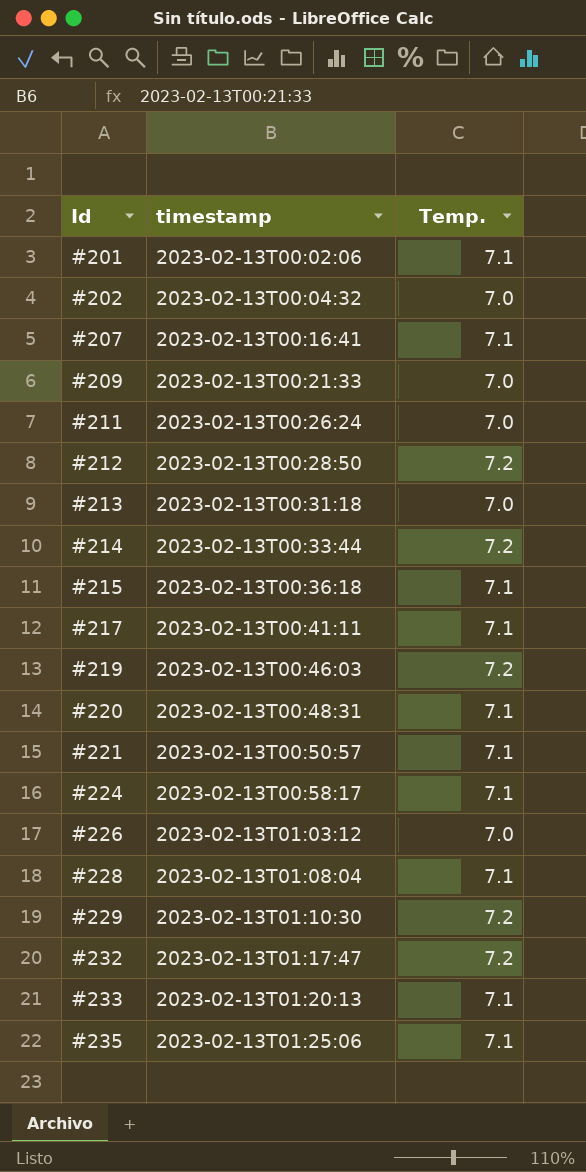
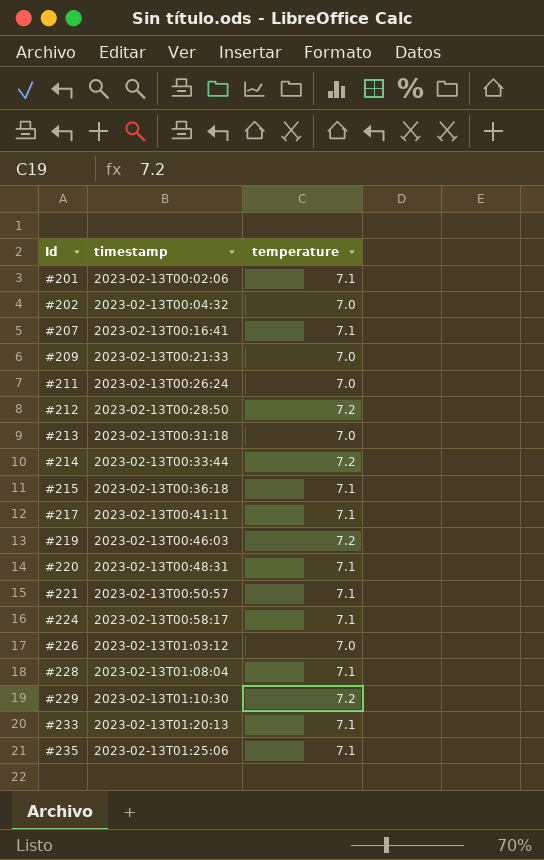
column name: Temp. -> temperature
row #232: 2023-02-13T01:17:47 | 7.2 -> none

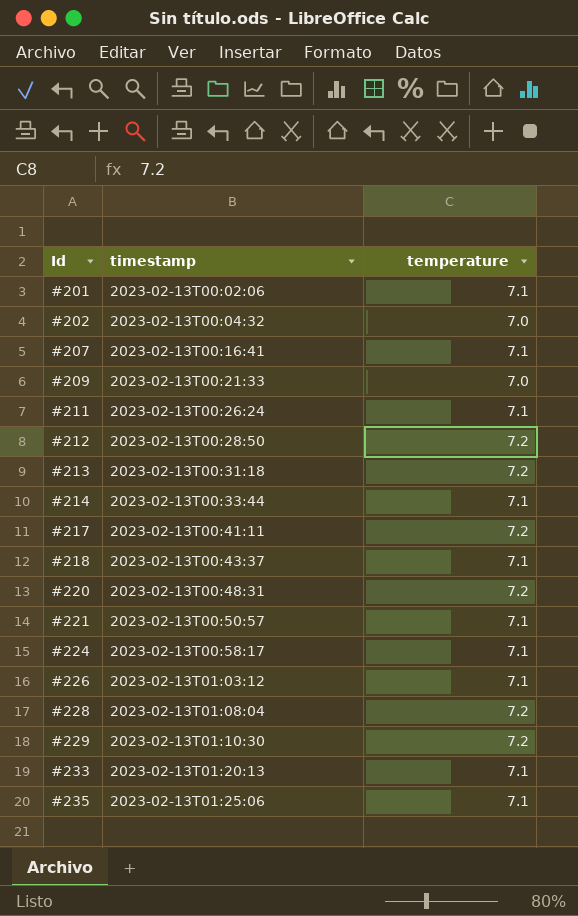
row #215: 2023-02-13T00:36:18 | 7.1 -> none
row #219: 2023-02-13T00:46:03 | 7.2 -> none
#211 | temperature: 7.0 -> 7.1
#213 | temperature: 7.0 -> 7.2
#214 | temperature: 7.2 -> 7.1
#217 | temperature: 7.1 -> 7.2
row #218: none -> 2023-02-13T00:43:37 | 7.1
#220 | temperature: 7.1 -> 7.2
#226 | temperature: 7.0 -> 7.1
#228 | temperature: 7.1 -> 7.2

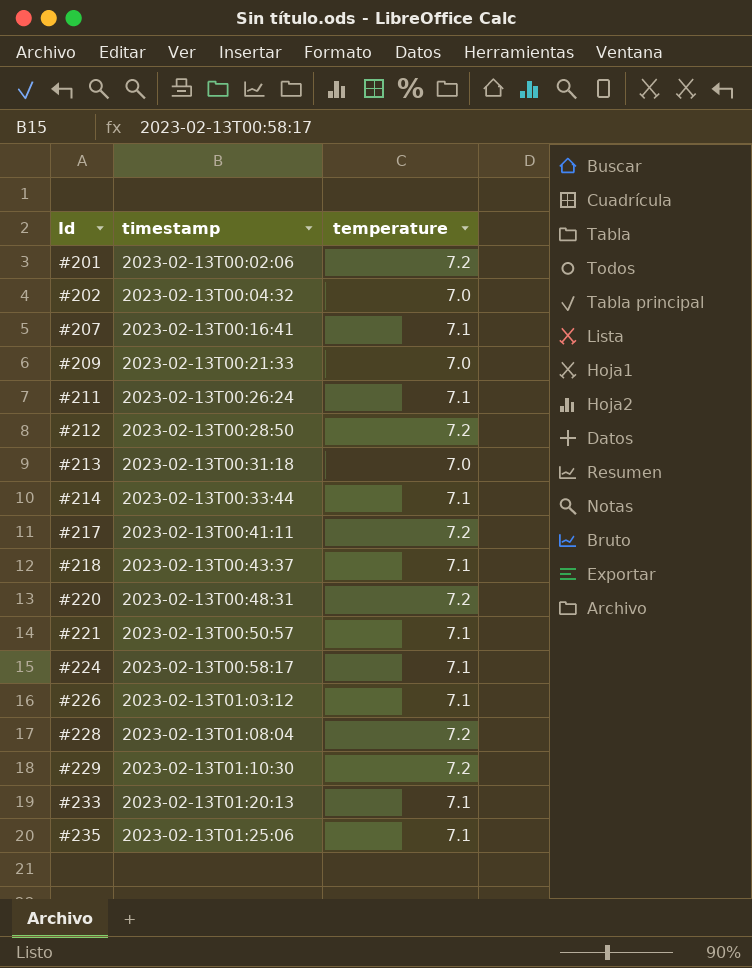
#201 | temperature: 7.1 -> 7.2
#213 | temperature: 7.2 -> 7.0

